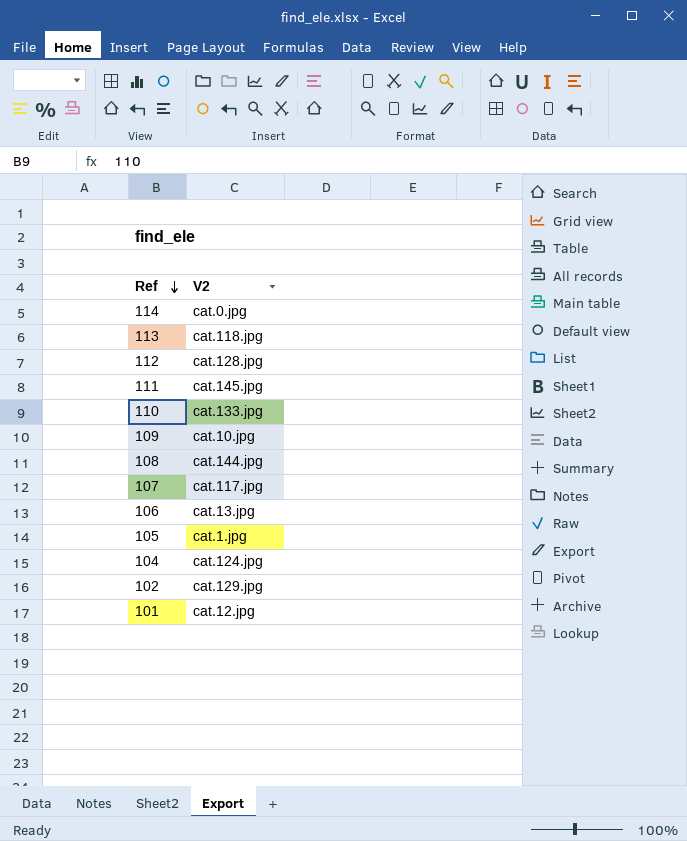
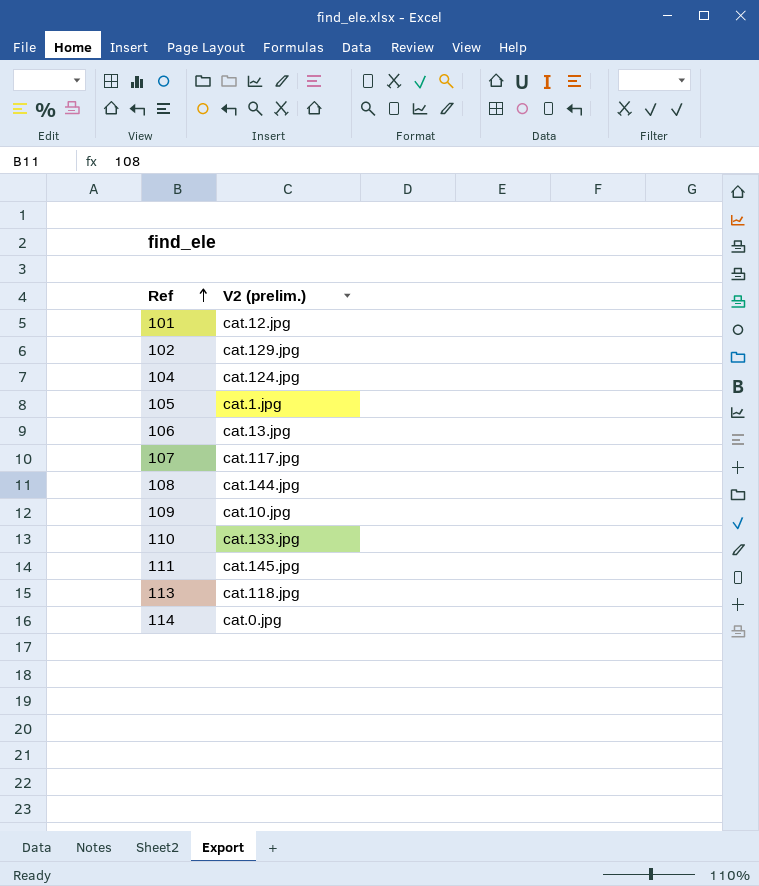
row order: Ref descending -> Ref ascending
column name: V2 -> V2 (prelim.)
row 112: cat.128.jpg -> none

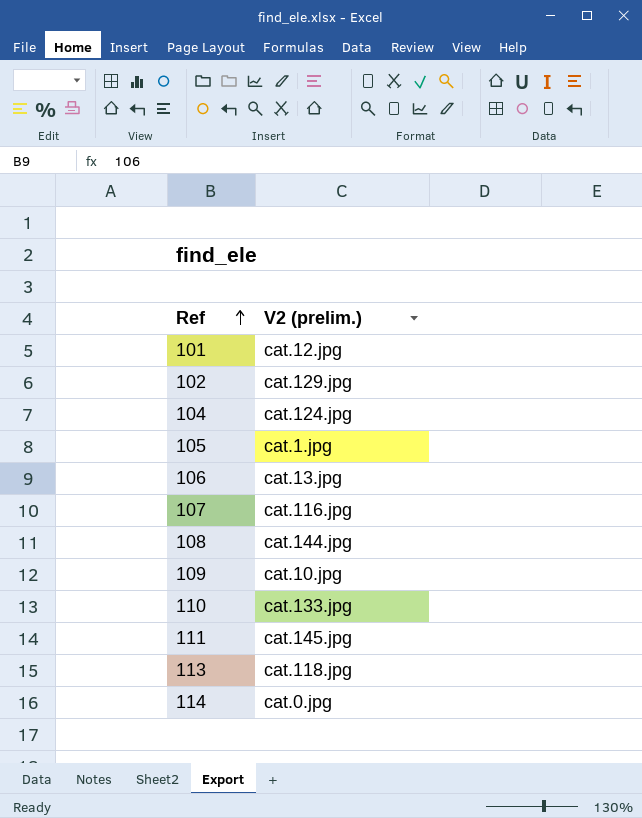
107 | V2 (prelim.): cat.117.jpg -> cat.116.jpg

